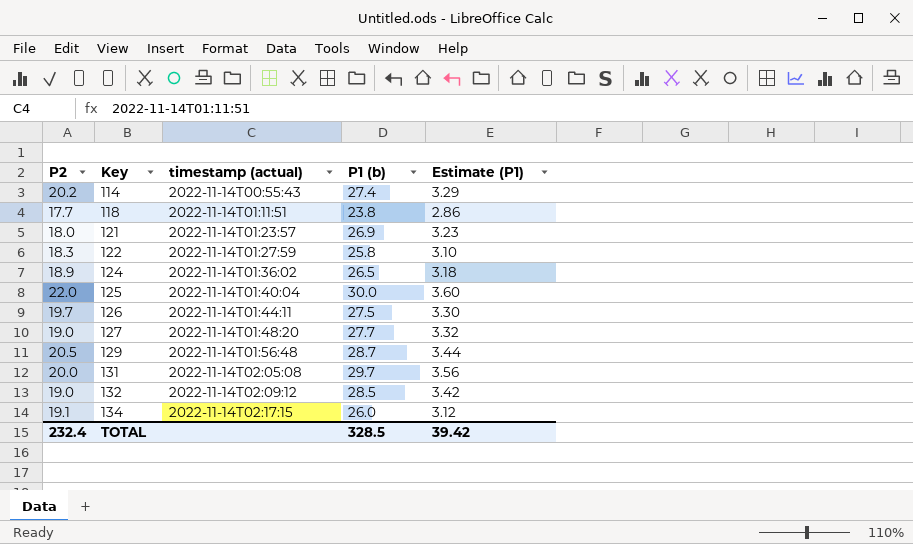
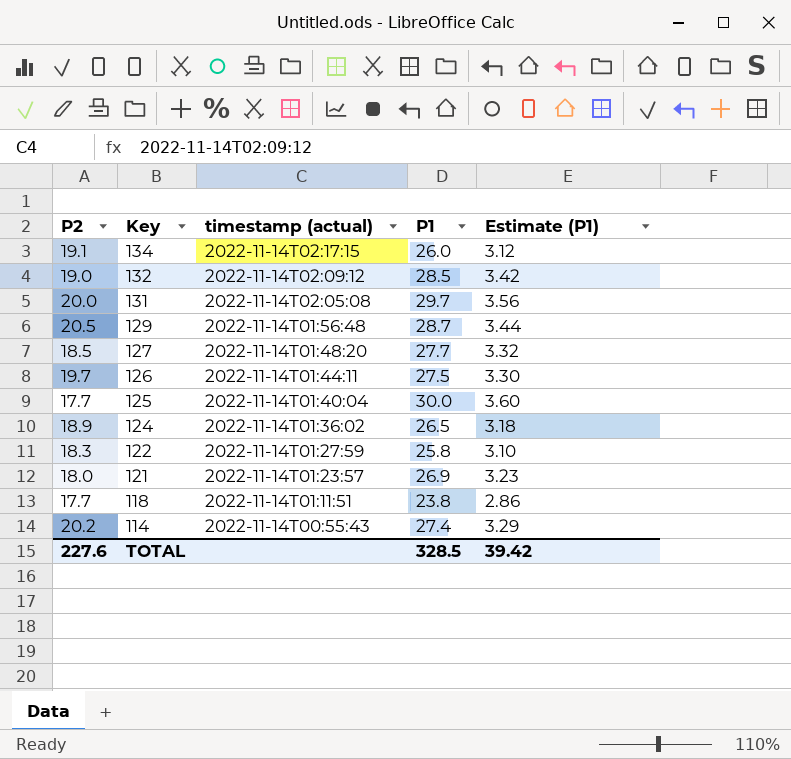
row order: Key ascending -> Key descending
column name: P1 (b) -> P1
127 | P2: 19.0 -> 18.5
125 | P2: 22.0 -> 17.7
TOTAL | P2: 232.4 -> 227.6

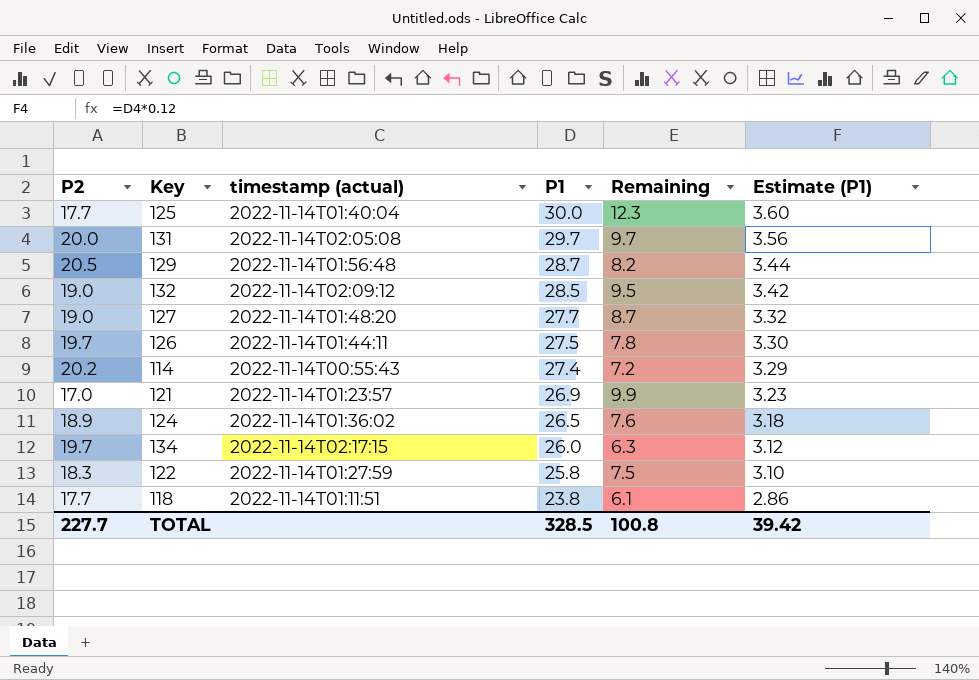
row order: Key descending -> P1 descending
column Remaining | formula: none -> [P1] - [P2]
127 | P2: 18.5 -> 19.0
121 | P2: 18.0 -> 17.0
134 | P2: 19.1 -> 19.7
TOTAL | P2: 227.6 -> 227.7

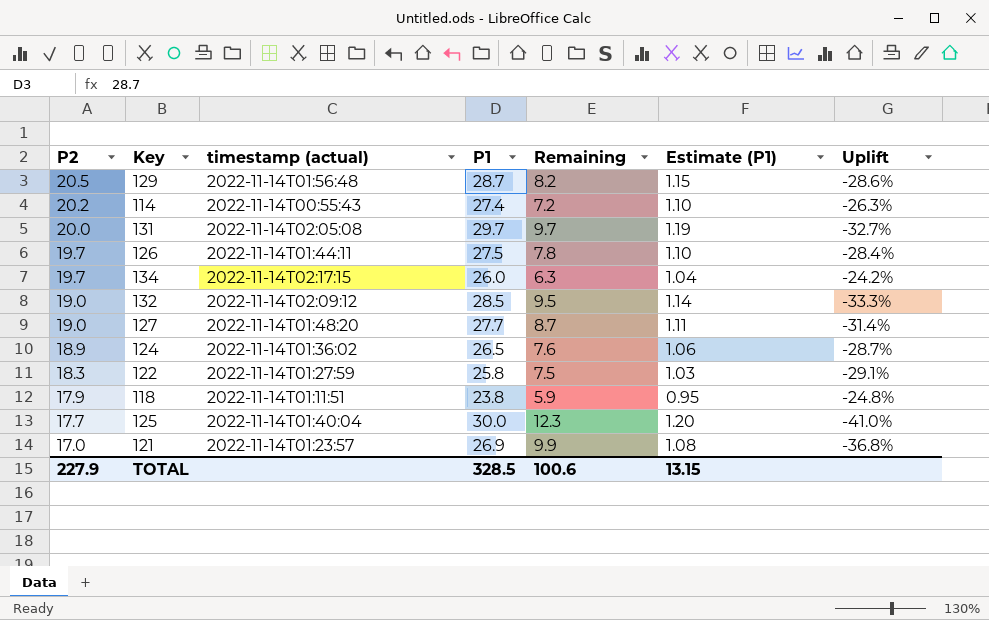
row order: P1 descending -> P2 descending
column Estimate (P1) | formula: [P1] * 0.12 -> [P1] * 0.04
column Uplift | formula: none -> ([P2] - [P1]) / [P1]
118 | P2: 17.7 -> 17.9
118 | Remaining: 6.1 -> 5.9
TOTAL | P2: 227.7 -> 227.9
TOTAL | Remaining: 100.8 -> 100.6
TOTAL | Estimate (P1): 39.42 -> 13.15

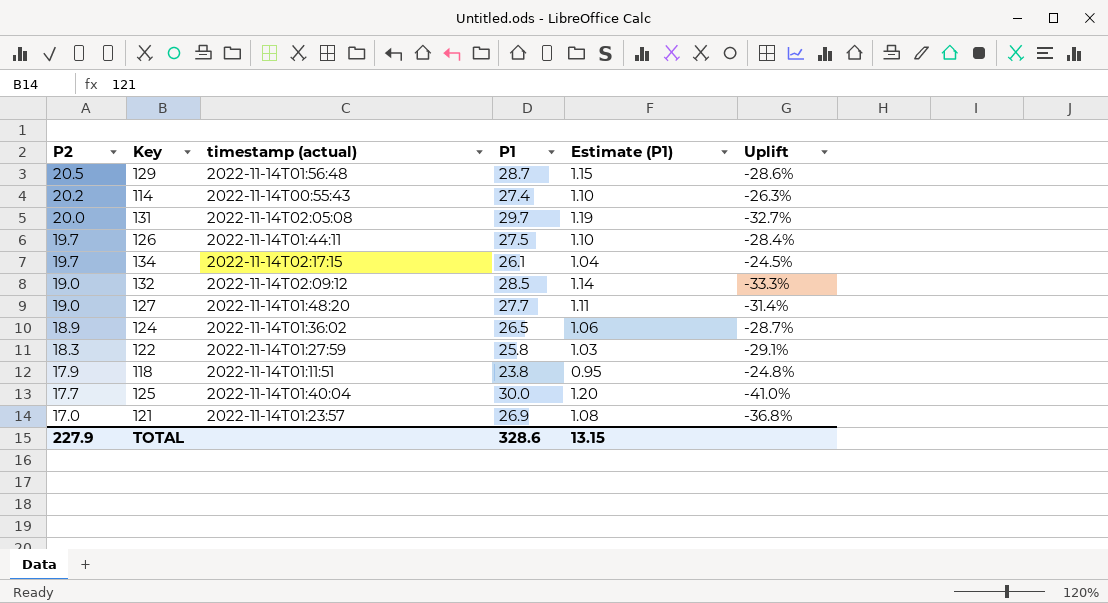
column Remaining | formula: [P1] - [P2] -> none
134 | P1: 26.0 -> 26.1
134 | Uplift: -24.2% -> -24.5%
TOTAL | P1: 328.5 -> 328.6

